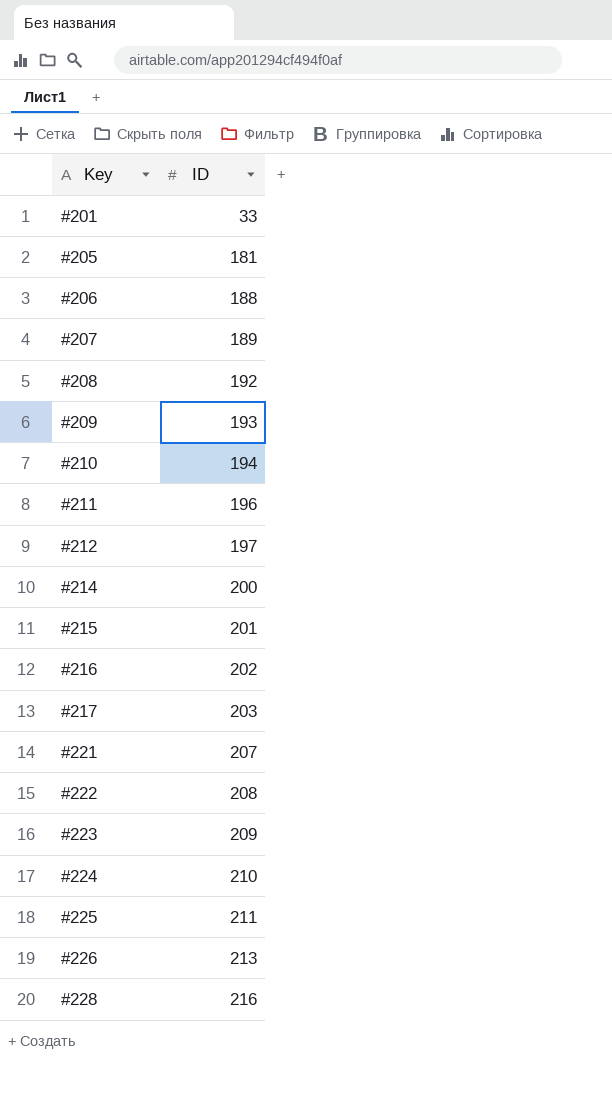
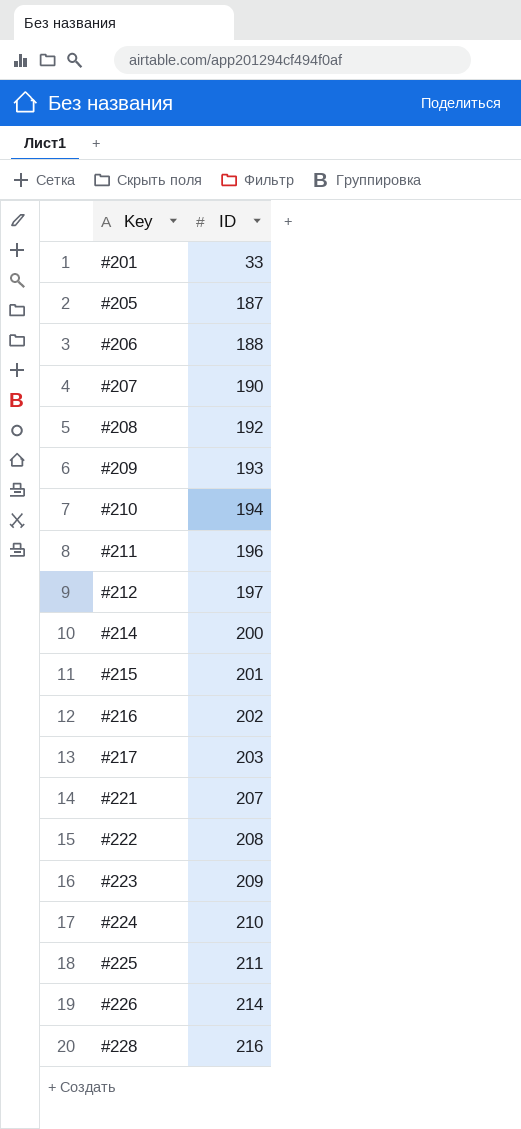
#205 | ID: 181 -> 187
#207 | ID: 189 -> 190
#226 | ID: 213 -> 214

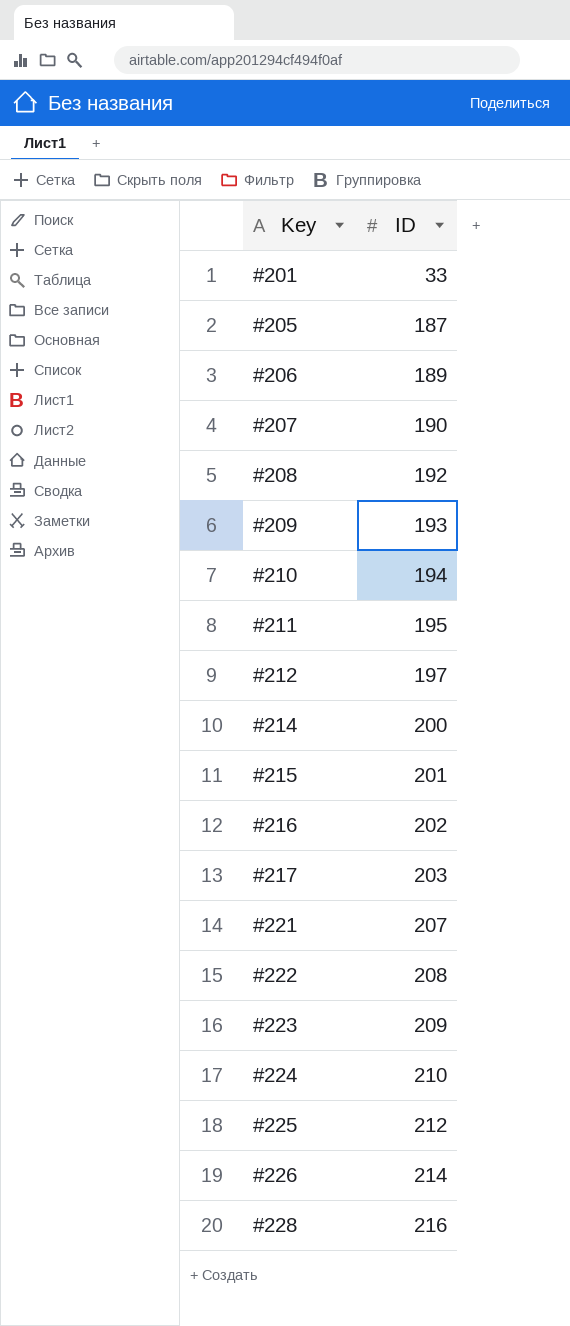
#206 | ID: 188 -> 189
#211 | ID: 196 -> 195
#225 | ID: 211 -> 212

